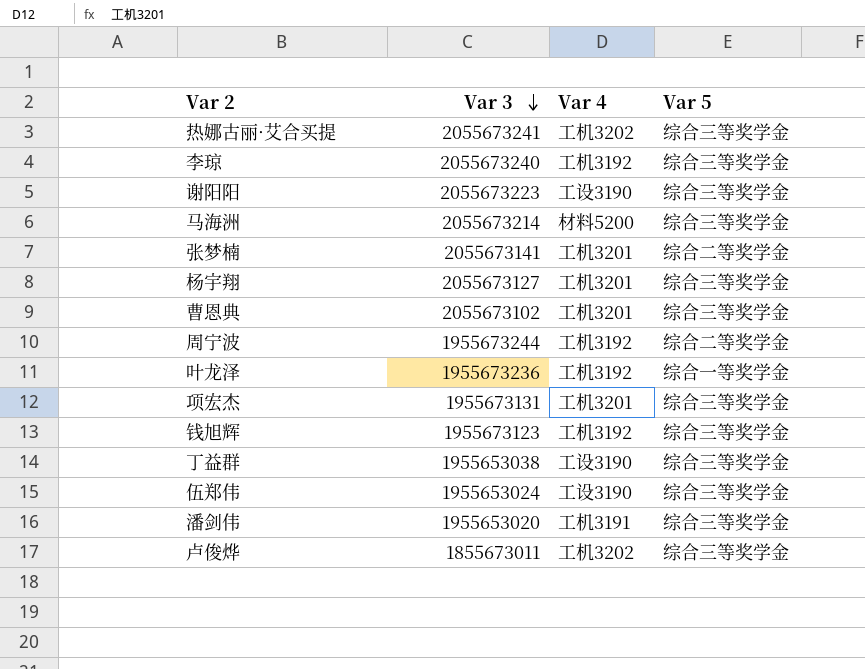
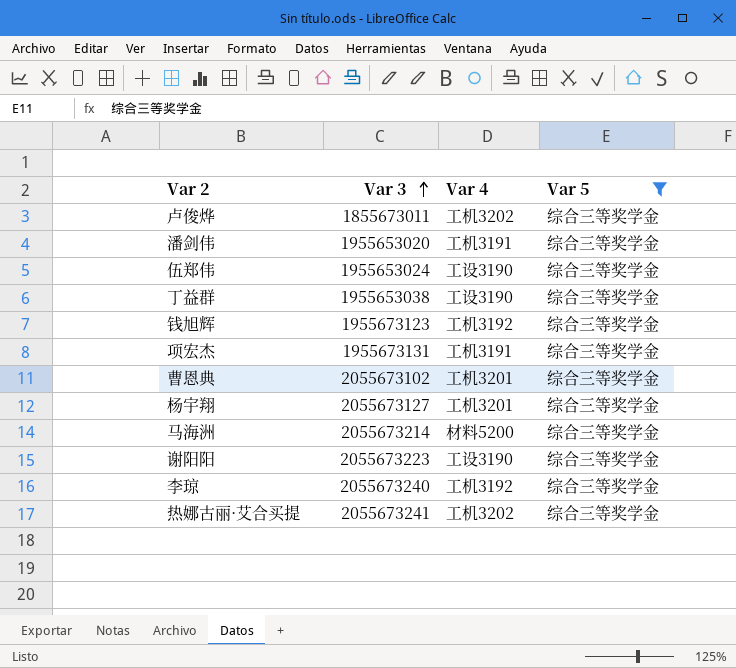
filter: none -> Var 5 = 综合三等奖学金
row order: Var 3 descending -> Var 3 ascending
项宏杰 | Var 4: 工机3201 -> 工机3191

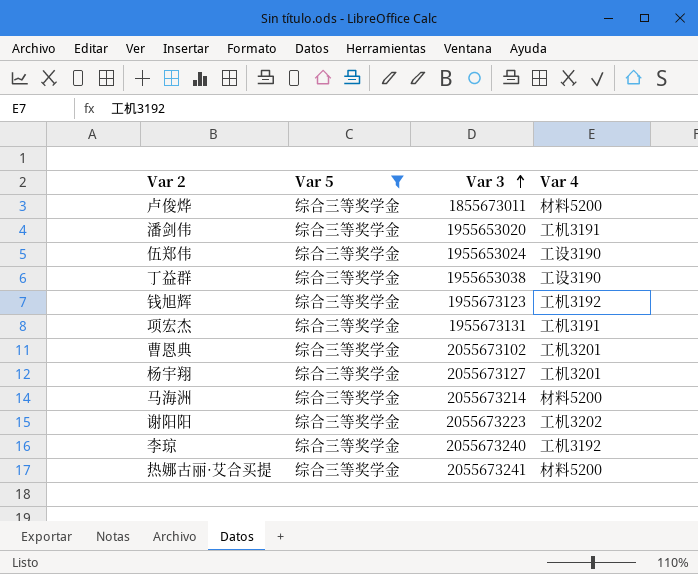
column Var 5 | position: 4 -> 2
卢俊烨 | Var 4: 工机3202 -> 材料5200
谢阳阳 | Var 4: 工设3190 -> 工机3202
热娜古丽·艾合买提 | Var 4: 工机3202 -> 材料5200

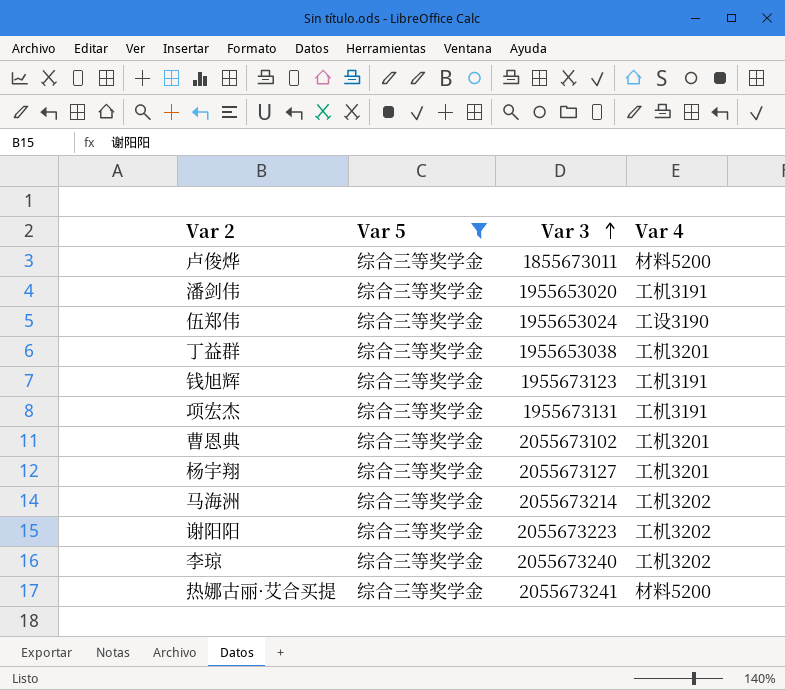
丁益群 | Var 4: 工设3190 -> 工机3201
钱旭辉 | Var 4: 工机3192 -> 工机3191
马海洲 | Var 4: 材料5200 -> 工机3202
李琼 | Var 4: 工机3192 -> 工机3202

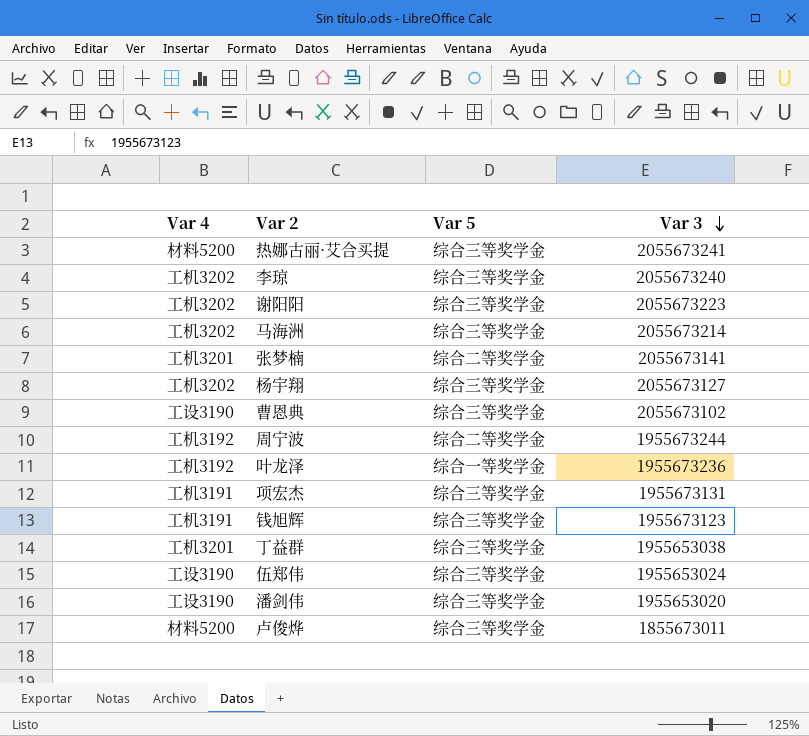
filter: Var 5 = 综合三等奖学金 -> none
row order: Var 3 ascending -> Var 3 descending
column Var 4 | position: 4 -> 1
杨宇翔 | Var 4: 工机3201 -> 工机3202
曹恩典 | Var 4: 工机3201 -> 工设3190
潘剑伟 | Var 4: 工机3191 -> 工设3190

